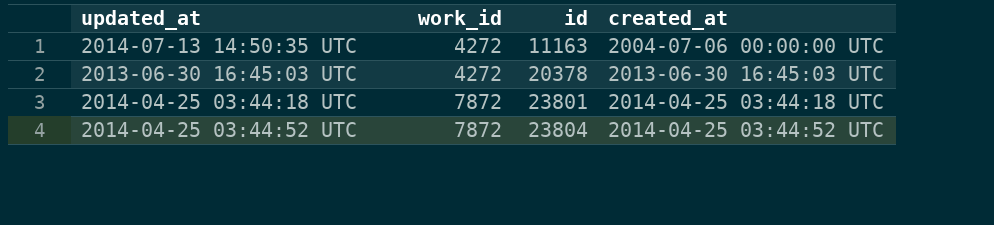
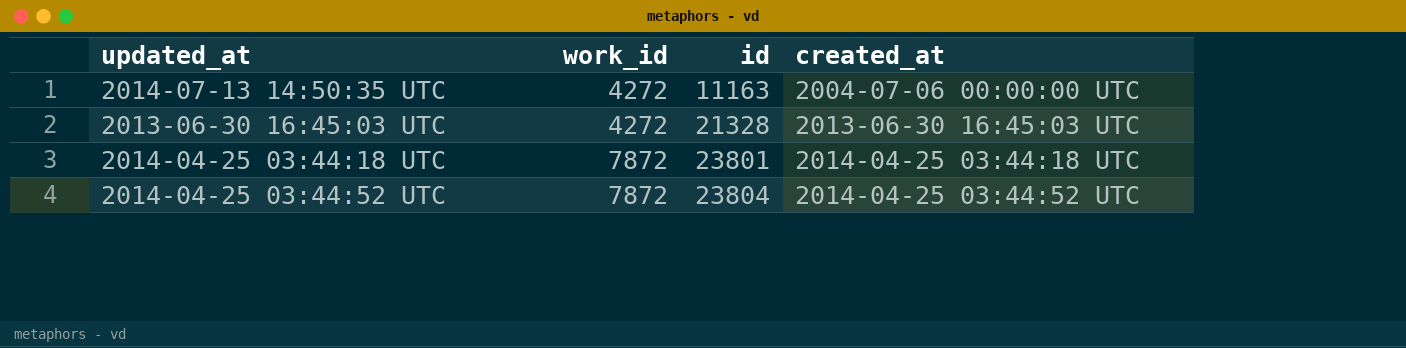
2013-06-30 16:45:03 UTC | id: 20378 -> 21328

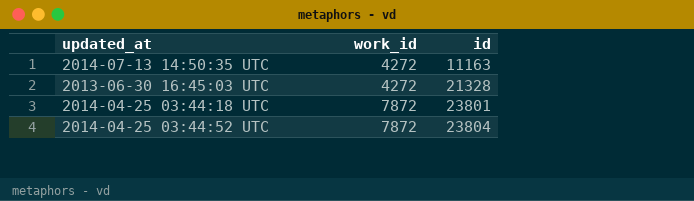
column created_at | position: 4 -> none

